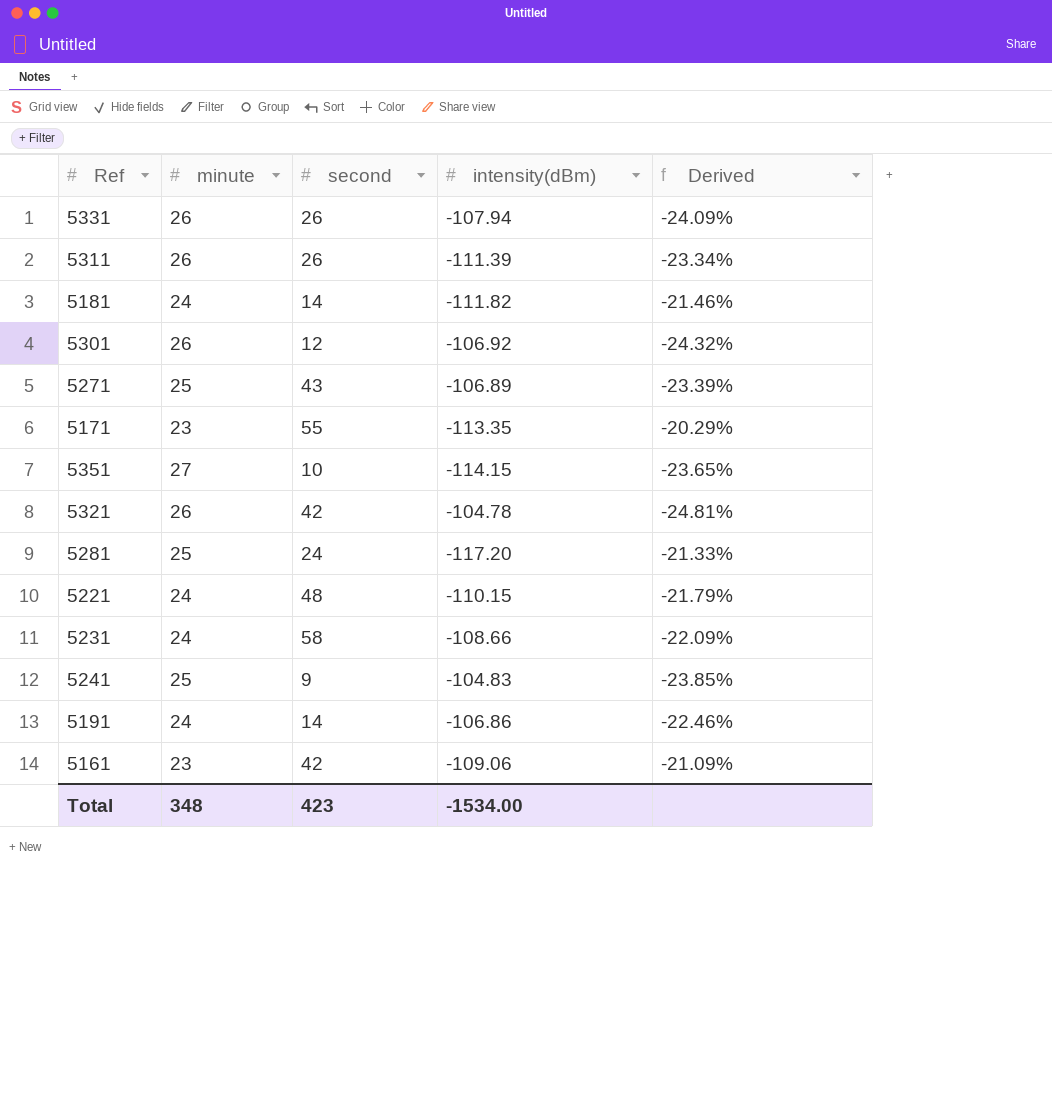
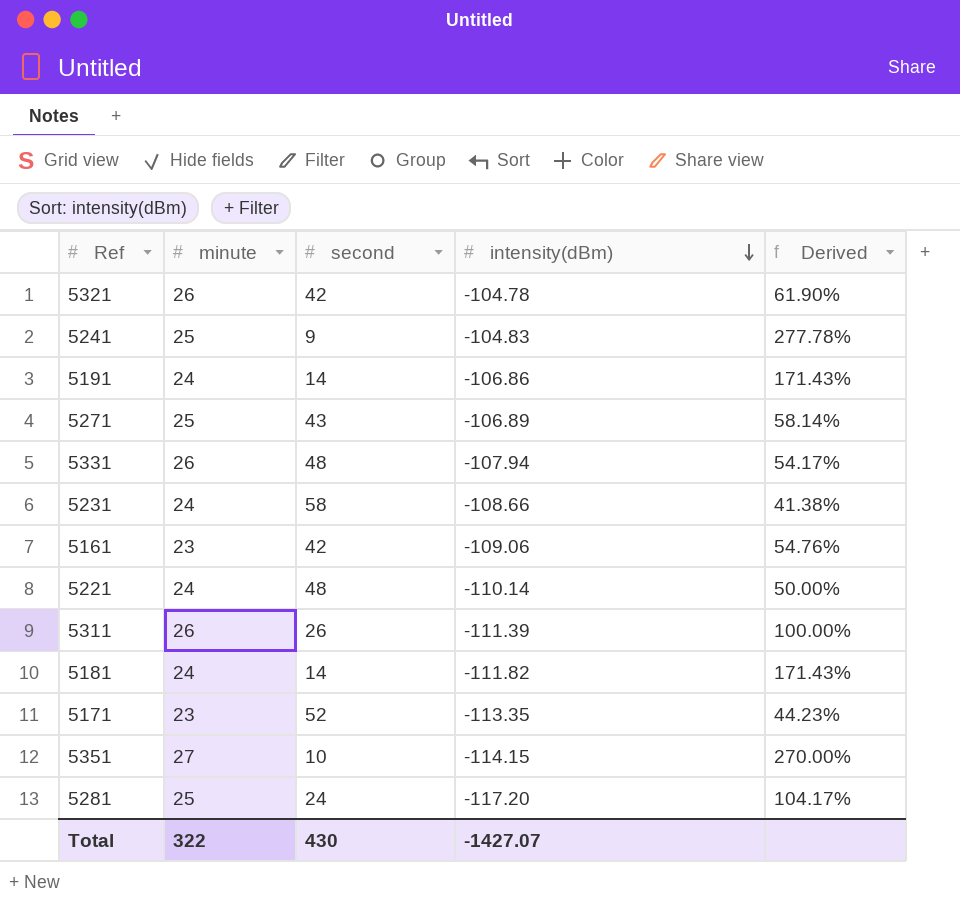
row order: none -> intensity(dBm) descending
column Derived | formula: [minute] / [intensity(dBm)] -> [minute] / [second]
row 5301: 26 | 12 | -106.92 | -24.32% -> none
5331 | second: 26 -> 48
5221 | intensity(dBm): -110.15 -> -110.14
5171 | second: 55 -> 52
Total | minute: 348 -> 322
Total | second: 423 -> 430
Total | intensity(dBm): -1534.00 -> -1427.07

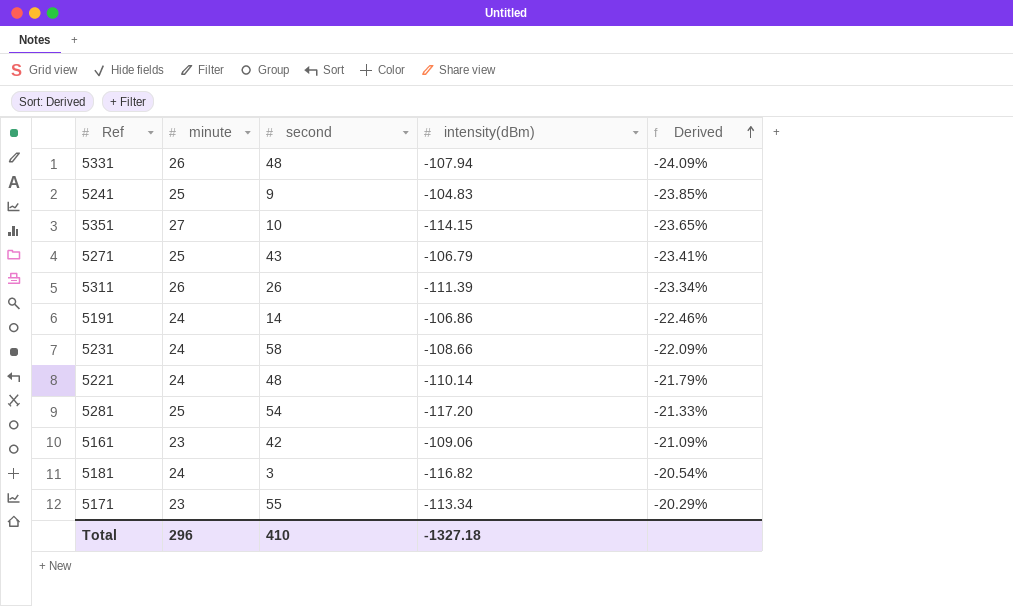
row order: intensity(dBm) descending -> Derived ascending
column Derived | formula: [minute] / [second] -> [minute] / [intensity(dBm)]
row 5321: 26 | 42 | -104.78 | 61.90% -> none
5271 | intensity(dBm): -106.89 -> -106.79
5281 | second: 24 -> 54
5181 | second: 14 -> 3
5181 | intensity(dBm): -111.82 -> -116.82
5171 | second: 52 -> 55
5171 | intensity(dBm): -113.35 -> -113.34
Total | minute: 322 -> 296
Total | second: 430 -> 410
Total | intensity(dBm): -1427.07 -> -1327.18

